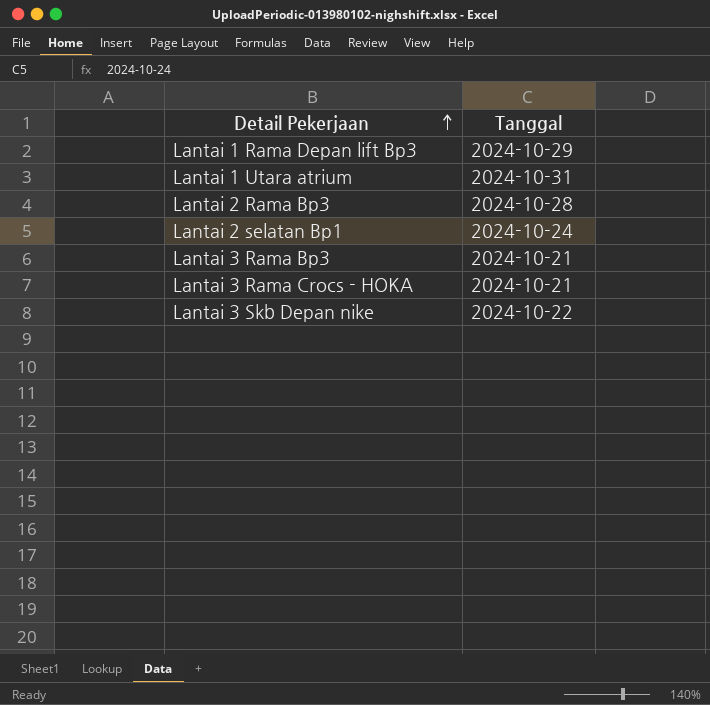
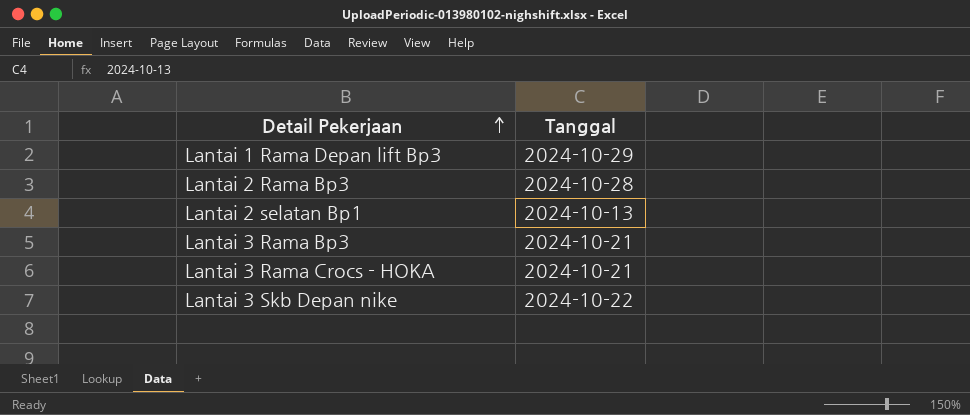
row Lantai 1 Utara atrium: 2024-10-31 -> none
Lantai 2 selatan Bp1 | Tanggal: 2024-10-24 -> 2024-10-13

